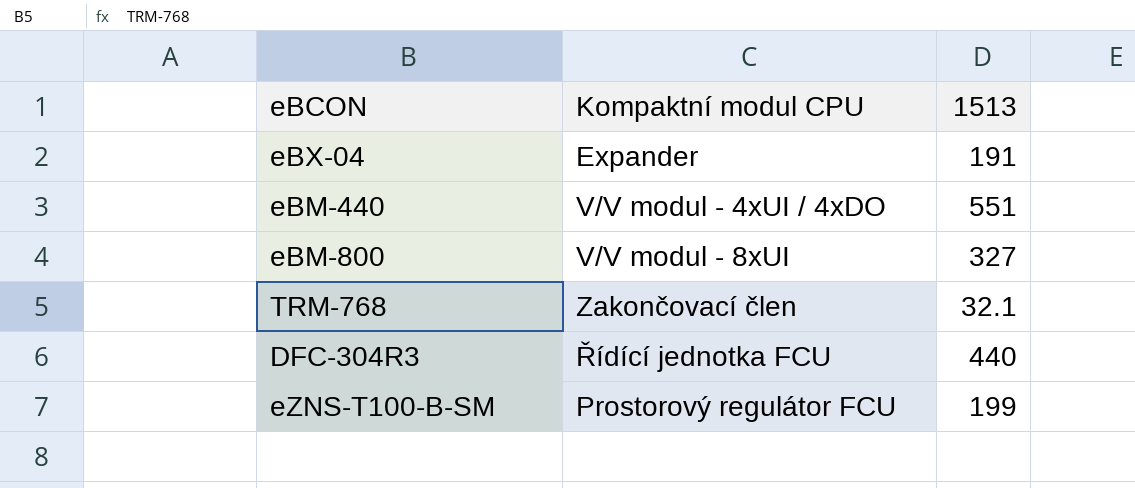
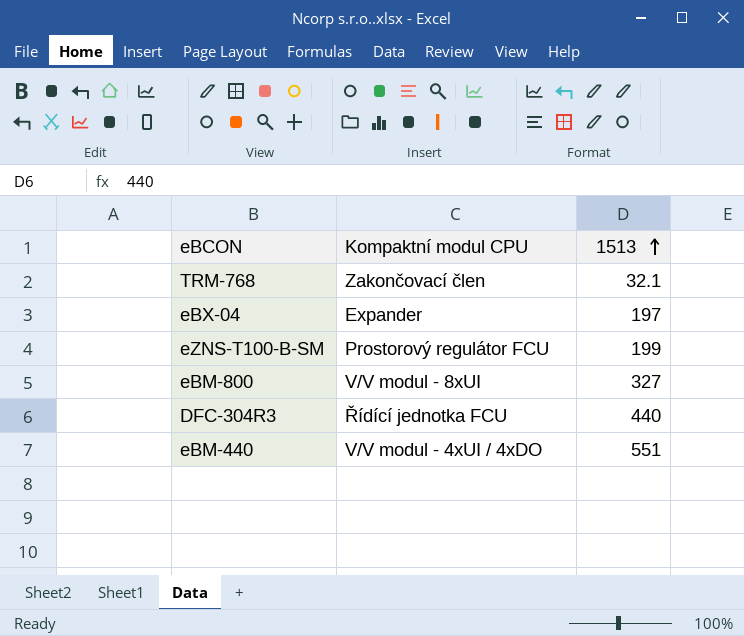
row order: none -> 1513 ascending
eBX-04 | 1513: 191 -> 197

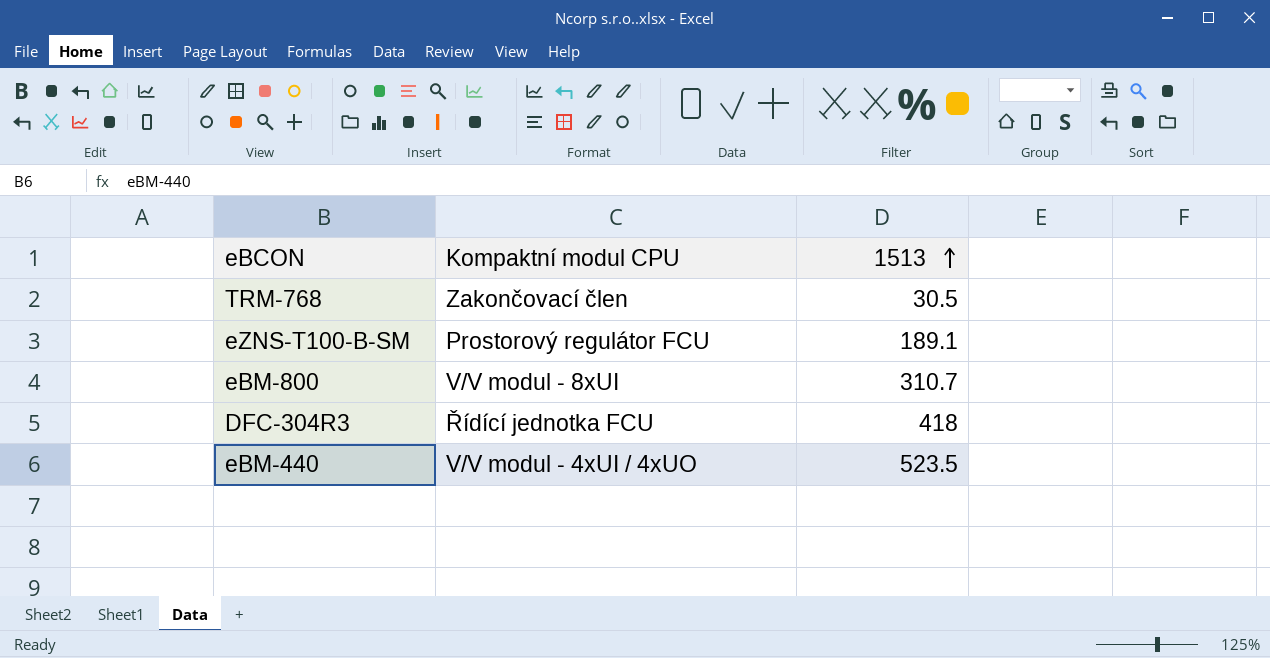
row eBX-04: Expander | 197 -> none
TRM-768 | 1513: 32.1 -> 30.5
eZNS-T100-B-SM | 1513: 199 -> 189.1
eBM-800 | 1513: 327 -> 310.7
DFC-304R3 | 1513: 440 -> 418
eBM-440 | Kompaktní modul CPU: V/V modul - 4xUI / 4xDO -> V/V modul - 4xUI / 4xUO
eBM-440 | 1513: 551 -> 523.5

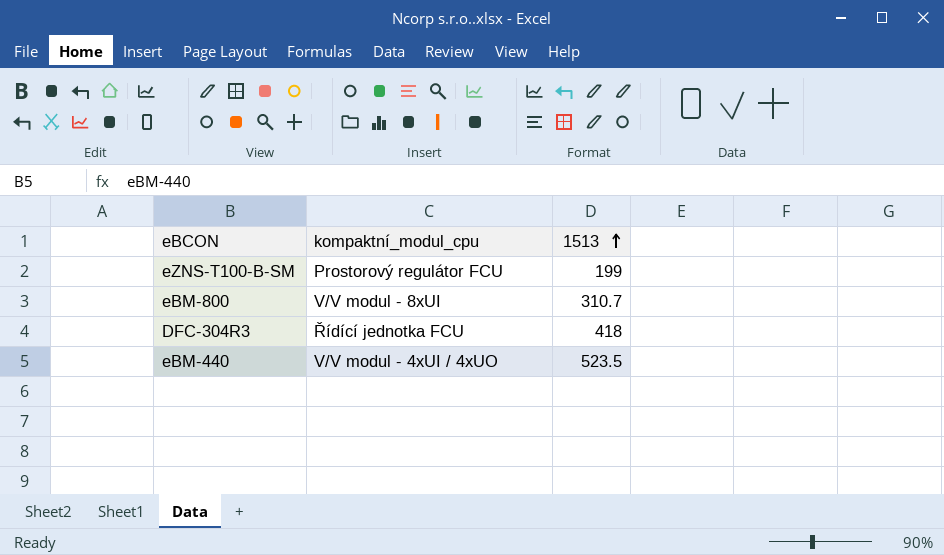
column name: Kompaktní modul CPU -> kompaktní_modul_cpu
row TRM-768: Zakončovací člen | 30.5 -> none
eZNS-T100-B-SM | 1513: 189.1 -> 199

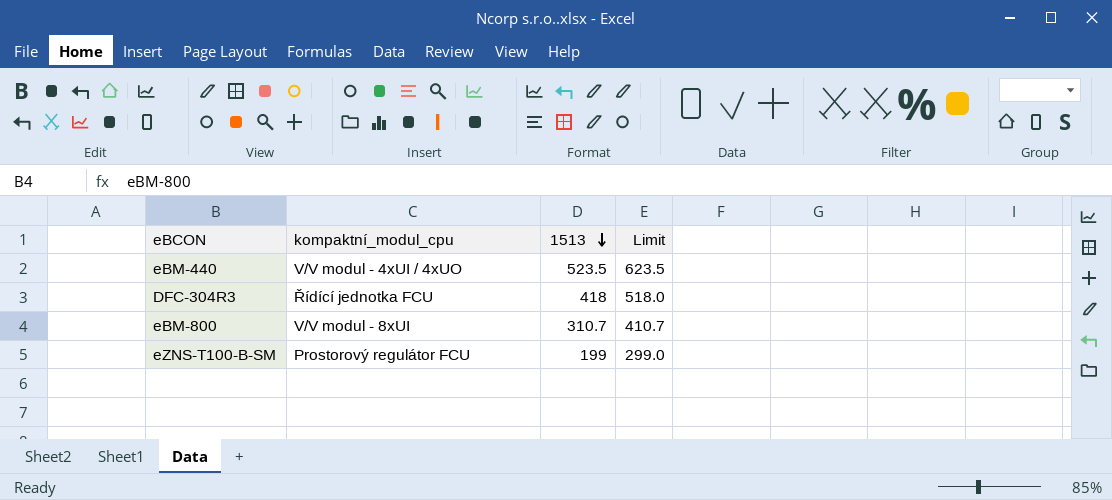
row order: 1513 ascending -> 1513 descending
column Limit | formula: none -> [1513] + 100

